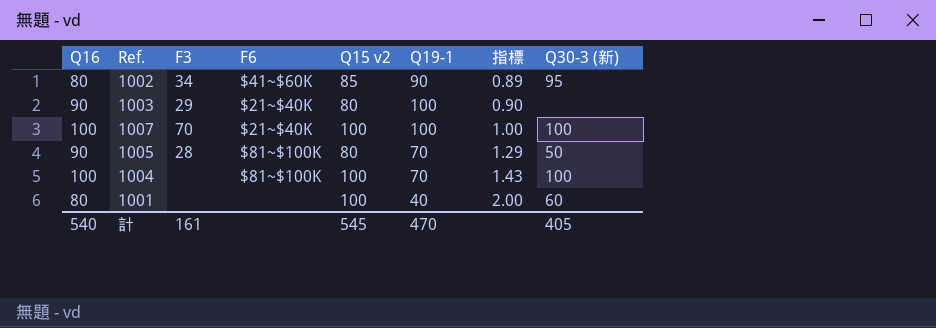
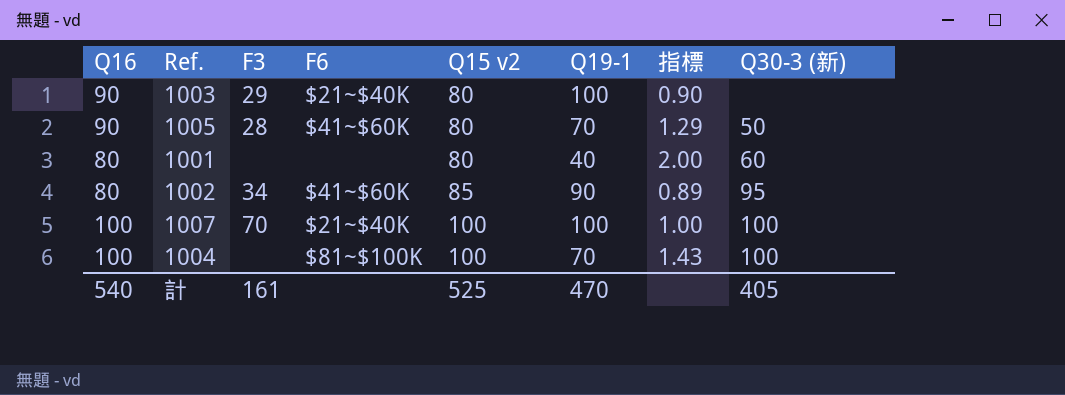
row order: 指標 ascending -> Q15 v2 ascending
1005 | F6: $81~$100K -> $41~$60K
1001 | Q15 v2: 100 -> 80
計 | Q15 v2: 545 -> 525

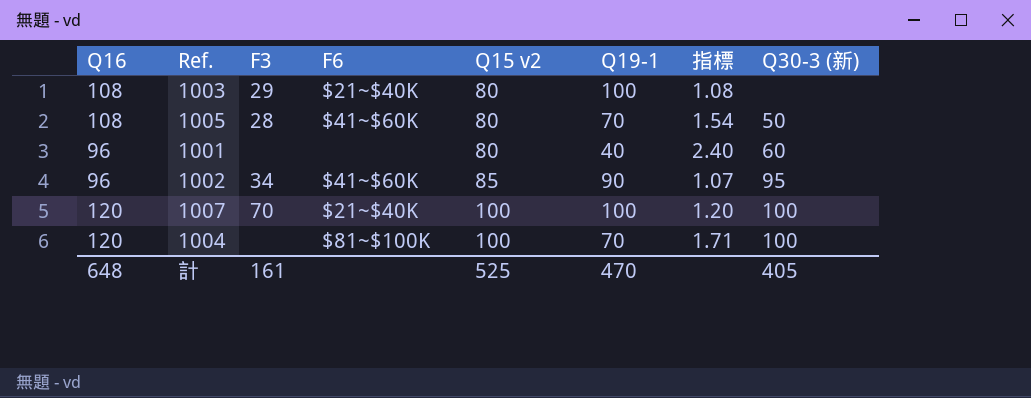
1003 | Q16: 90 -> 108
1003 | 指標: 0.90 -> 1.08
1005 | Q16: 90 -> 108
1005 | 指標: 1.29 -> 1.54
1001 | Q16: 80 -> 96
1001 | 指標: 2.00 -> 2.40
1002 | Q16: 80 -> 96
1002 | 指標: 0.89 -> 1.07
1007 | Q16: 100 -> 120
1007 | 指標: 1.00 -> 1.20
1004 | Q16: 100 -> 120
1004 | 指標: 1.43 -> 1.71
計 | Q16: 540 -> 648

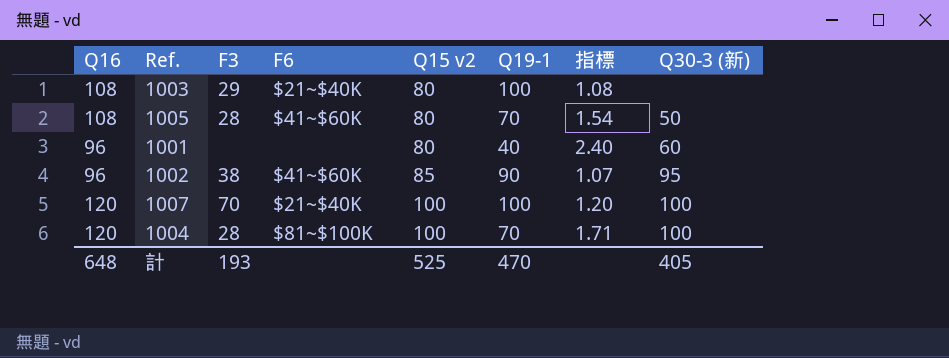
1002 | F3: 34 -> 38
1004 | F3: none -> 28
計 | F3: 161 -> 193

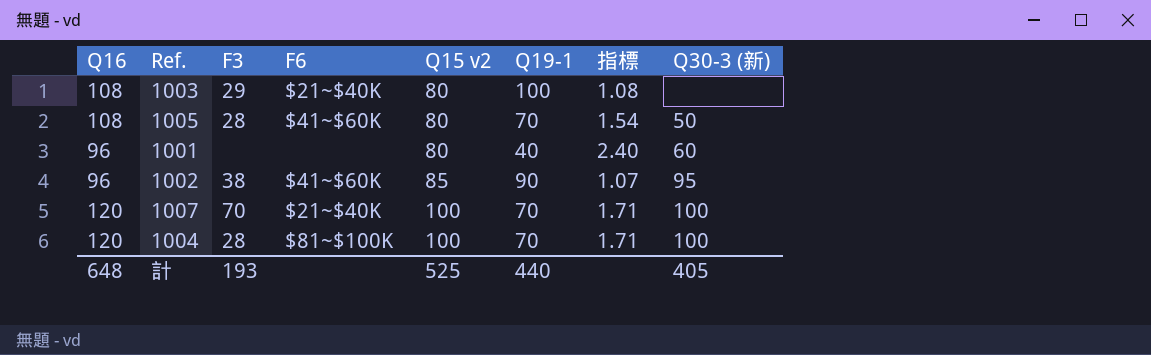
1007 | Q19-1: 100 -> 70
1007 | 指標: 1.20 -> 1.71
計 | Q19-1: 470 -> 440

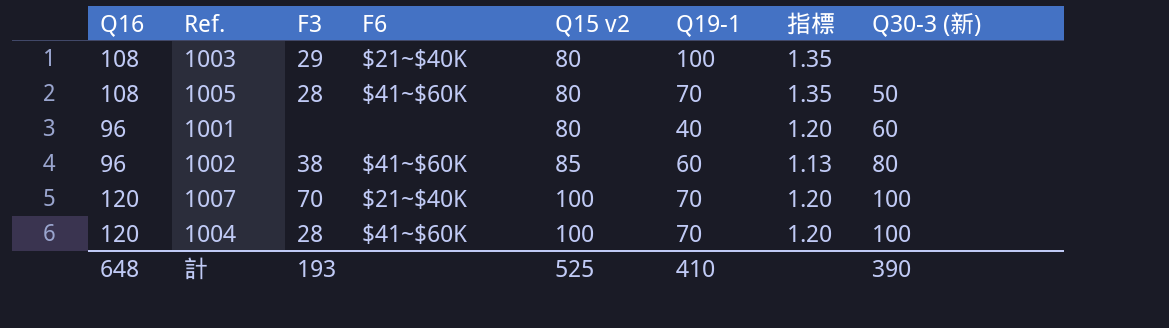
column 指標 | formula: [Q16] / [Q19-1] -> [Q16] / [Q15 v2]
1002 | Q19-1: 90 -> 60
1002 | Q30-3 (新): 95 -> 80
1004 | F6: $81~$100K -> $41~$60K
計 | Q19-1: 440 -> 410
計 | Q30-3 (新): 405 -> 390

